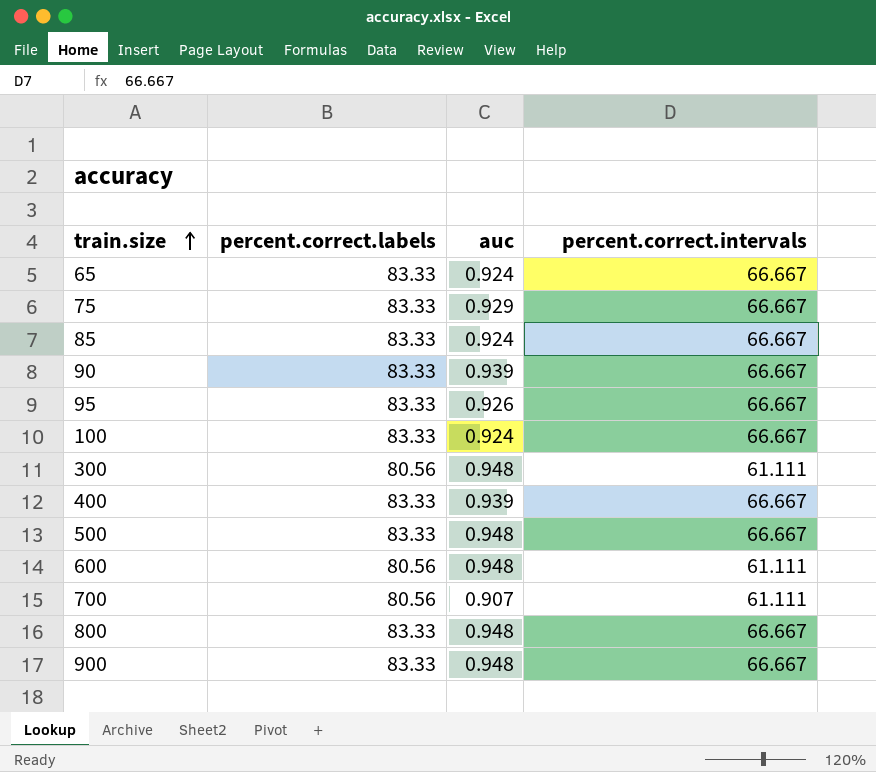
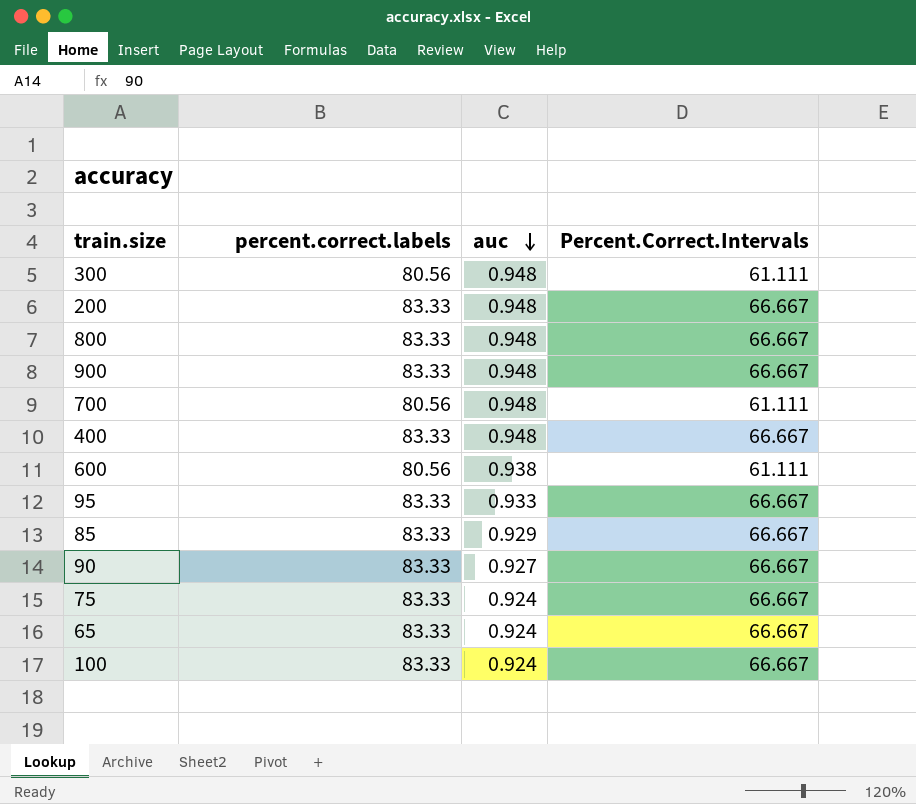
row order: train.size ascending -> auc descending
column name: percent.correct.intervals -> Percent.Correct.Intervals
row 500: 83.33 | 0.948 | 66.667 -> none
row 200: none -> 83.33 | 0.948 | 66.667
700 | auc: 0.907 -> 0.948
400 | auc: 0.939 -> 0.948
600 | auc: 0.948 -> 0.938
95 | auc: 0.926 -> 0.933
85 | auc: 0.924 -> 0.929
90 | auc: 0.939 -> 0.927
75 | auc: 0.929 -> 0.924

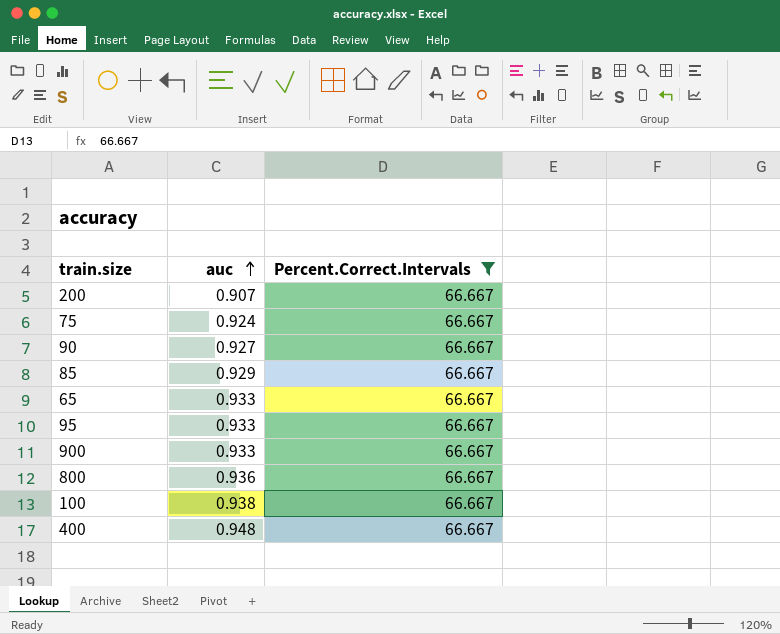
filter: none -> Percent.Correct.Intervals = 66.667
row order: auc descending -> auc ascending
column percent.correct.labels | position: 2 -> none
200 | auc: 0.948 -> 0.907
65 | auc: 0.924 -> 0.933
900 | auc: 0.948 -> 0.933
800 | auc: 0.948 -> 0.936
100 | auc: 0.924 -> 0.938

